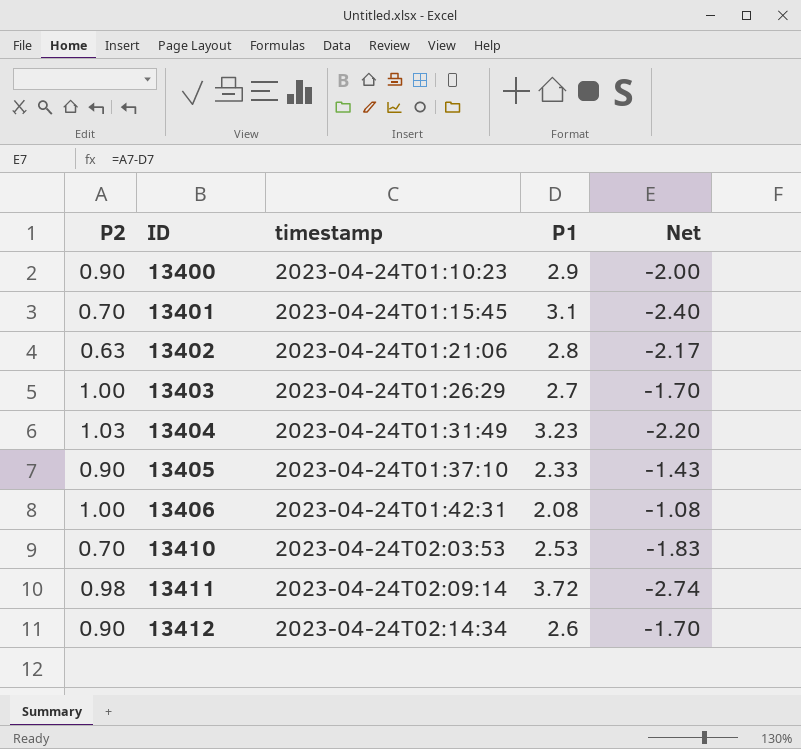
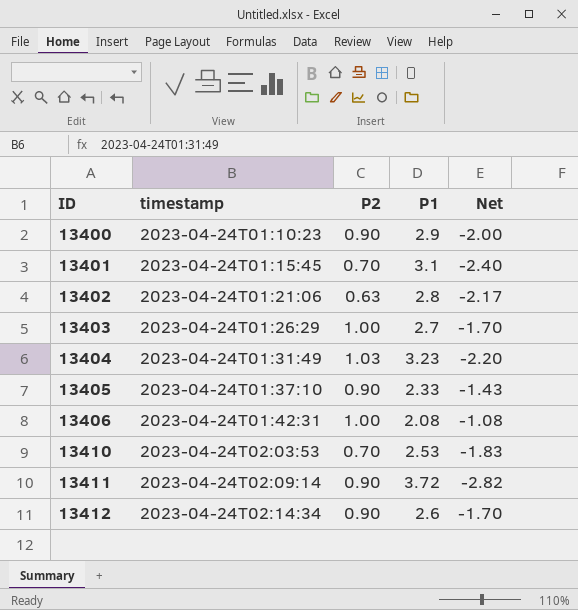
column P2 | position: 1 -> 3
13411 | P2: 0.98 -> 0.90
13411 | Net: -2.74 -> -2.82

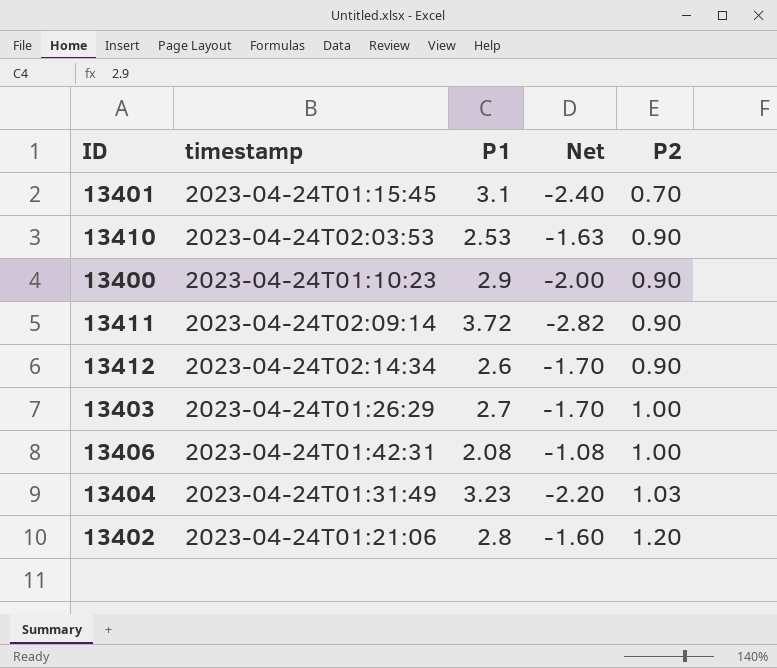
row order: ID ascending -> P2 ascending
column P2 | position: 3 -> 5
row 13405: 2023-04-24T01:37:10 | 0.90 | 2.33 | -1.43 -> none
13410 | Net: -1.83 -> -1.63
13410 | P2: 0.70 -> 0.90
13402 | Net: -2.17 -> -1.60
13402 | P2: 0.63 -> 1.20

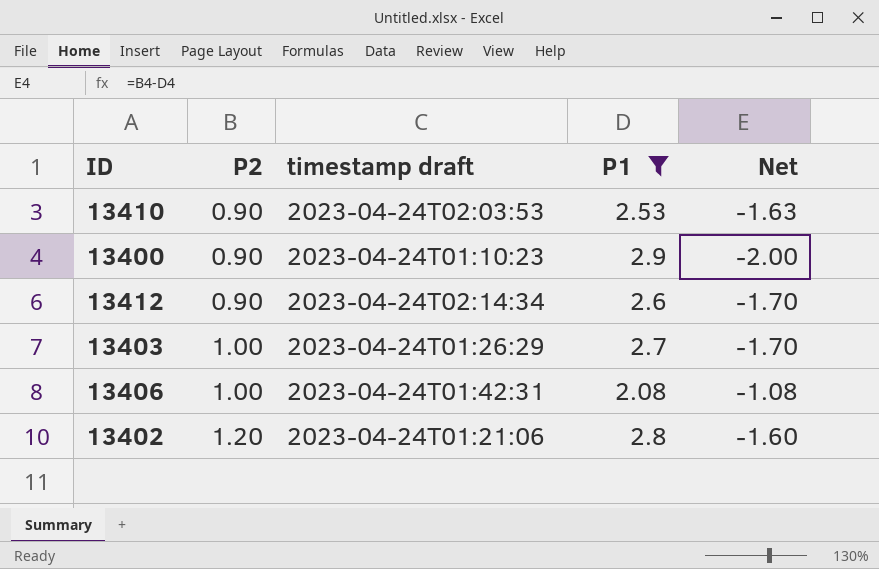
filter: none -> P1 <= 2.9
column P2 | position: 5 -> 2
column name: timestamp -> timestamp draft

